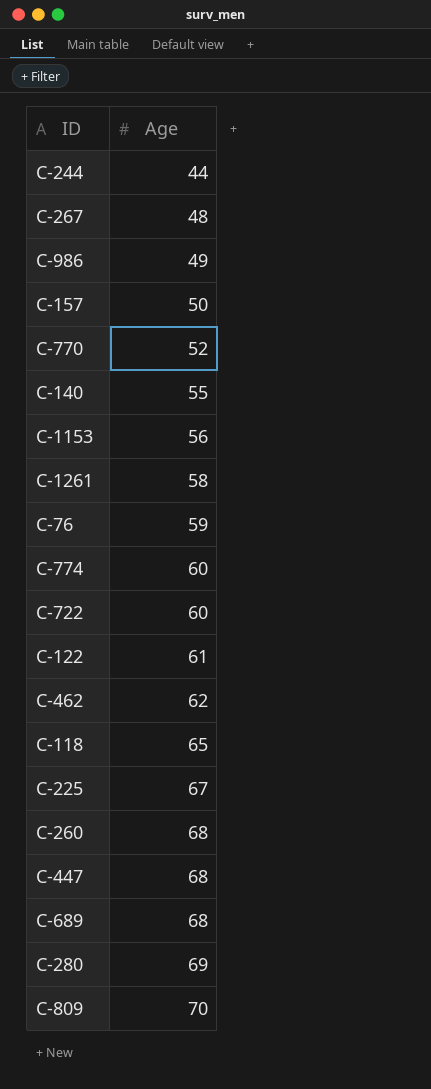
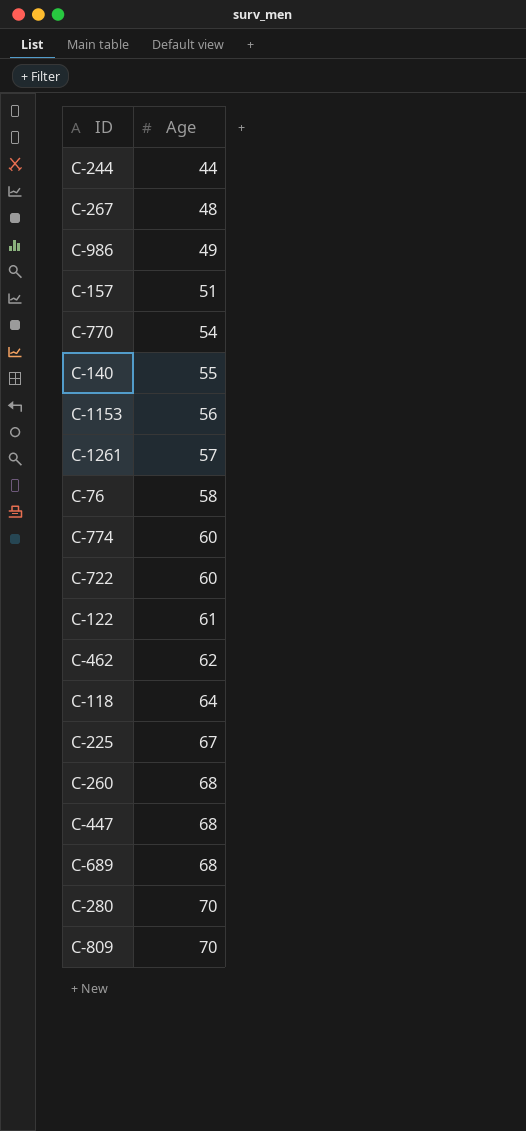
C-157 | Age: 50 -> 51
С-770 | Age: 52 -> 54
С-1261 | Age: 58 -> 57
C-76 | Age: 59 -> 58
C-118 | Age: 65 -> 64
С-280 | Age: 69 -> 70

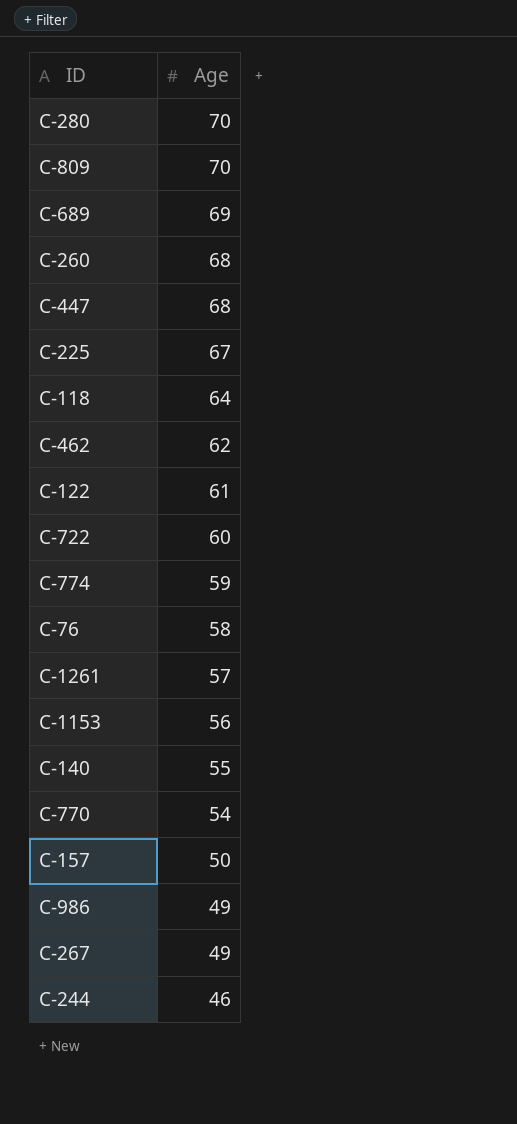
row order: Age ascending -> Age descending
С-689 | Age: 68 -> 69
С-774 | Age: 60 -> 59
C-157 | Age: 51 -> 50
С-267 | Age: 48 -> 49
C-244 | Age: 44 -> 46

